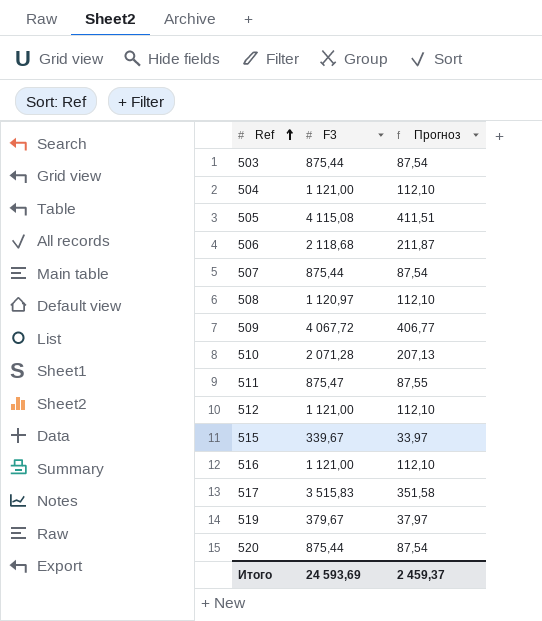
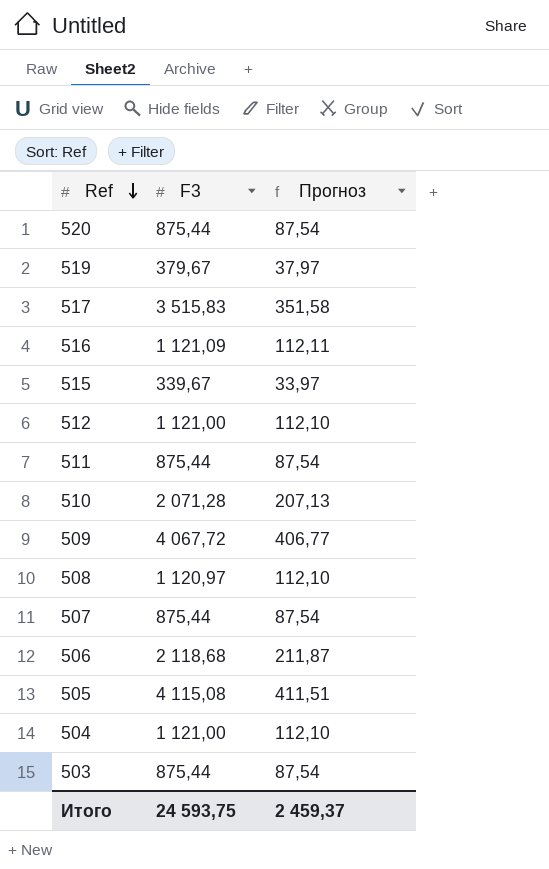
row order: Ref ascending -> Ref descending
516 | F3: 1 121,00 -> 1 121,09
516 | Прогноз: 112,10 -> 112,11
511 | F3: 875,47 -> 875,44
511 | Прогноз: 87,55 -> 87,54
Итого | F3: 24 593,69 -> 24 593,75

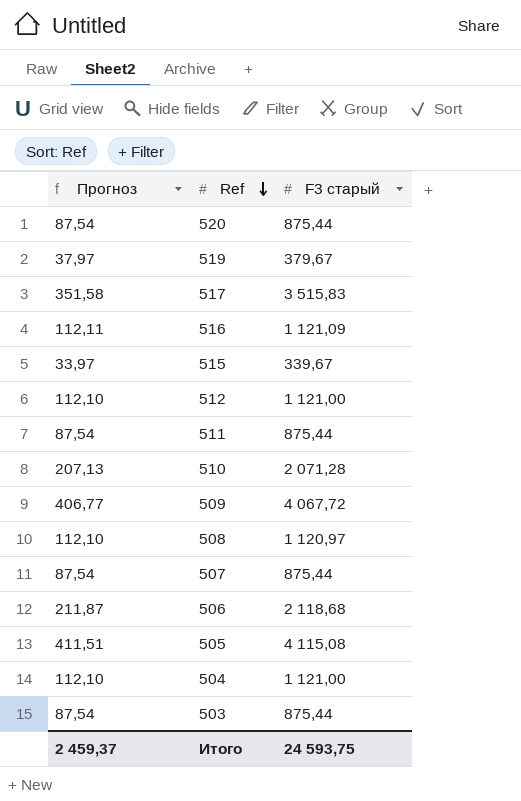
column Прогноз | position: 3 -> 1
column name: F3 -> F3 старый

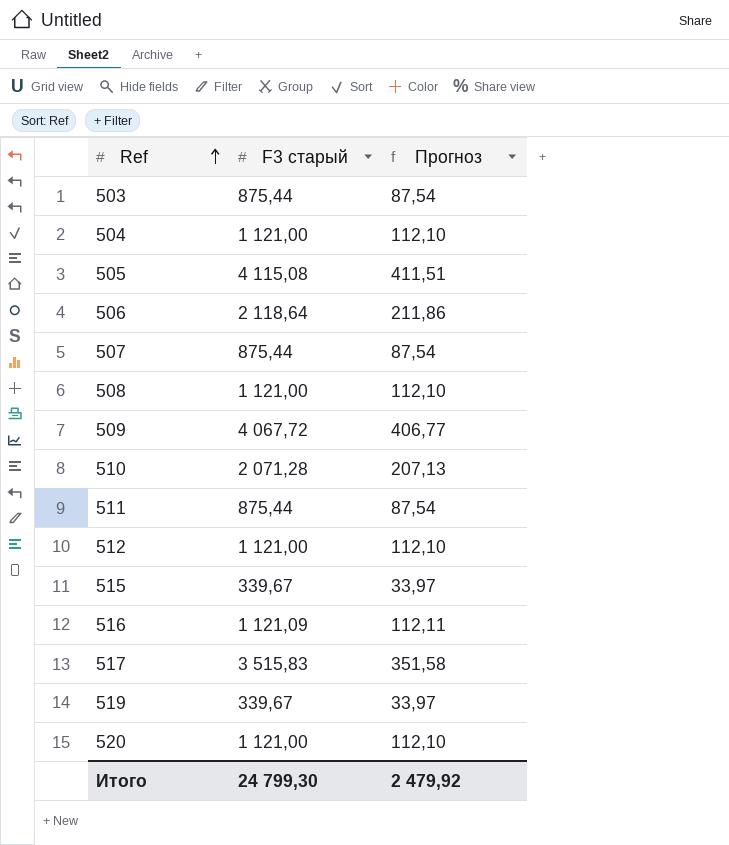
row order: Ref descending -> Ref ascending
column Прогноз | position: 1 -> 3
506 | F3 старый: 2 118,68 -> 2 118,64
506 | Прогноз: 211,87 -> 211,86
508 | F3 старый: 1 120,97 -> 1 121,00
519 | F3 старый: 379,67 -> 339,67
519 | Прогноз: 37,97 -> 33,97
520 | F3 старый: 875,44 -> 1 121,00
520 | Прогноз: 87,54 -> 112,10
Итого | F3 старый: 24 593,75 -> 24 799,30
Итого | Прогноз: 2 459,37 -> 2 479,92

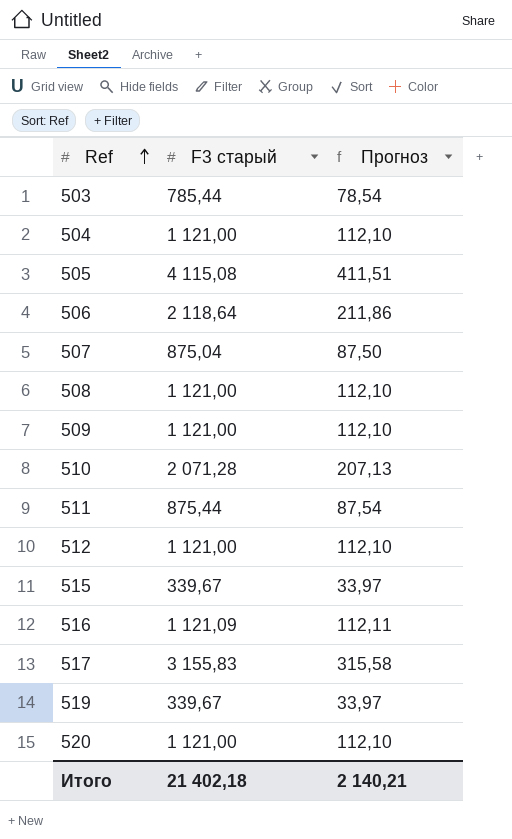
503 | F3 старый: 875,44 -> 785,44
503 | Прогноз: 87,54 -> 78,54
507 | F3 старый: 875,44 -> 875,04
507 | Прогноз: 87,54 -> 87,50
509 | F3 старый: 4 067,72 -> 1 121,00
509 | Прогноз: 406,77 -> 112,10
517 | F3 старый: 3 515,83 -> 3 155,83
517 | Прогноз: 351,58 -> 315,58
Итого | F3 старый: 24 799,30 -> 21 402,18
Итого | Прогноз: 2 479,92 -> 2 140,21

